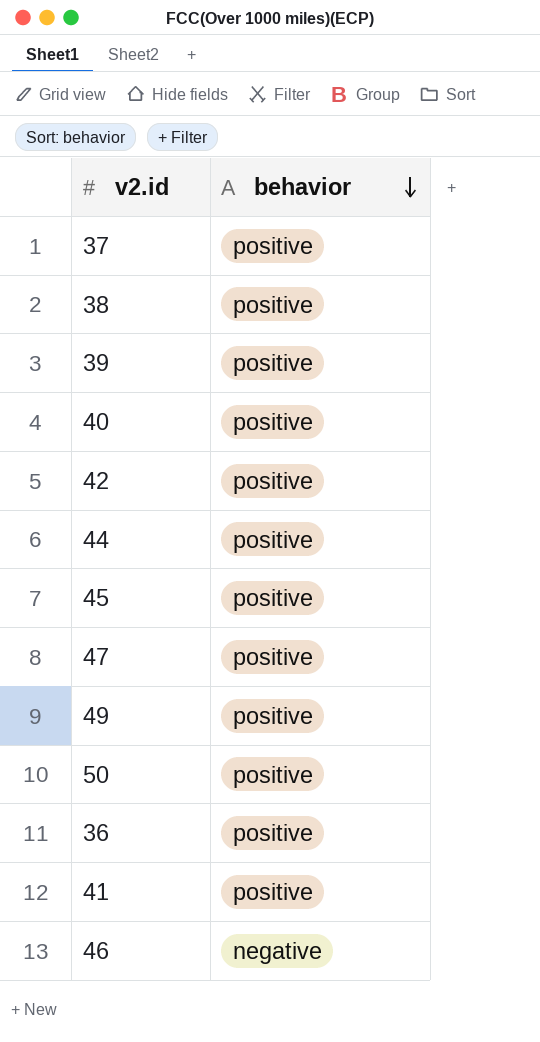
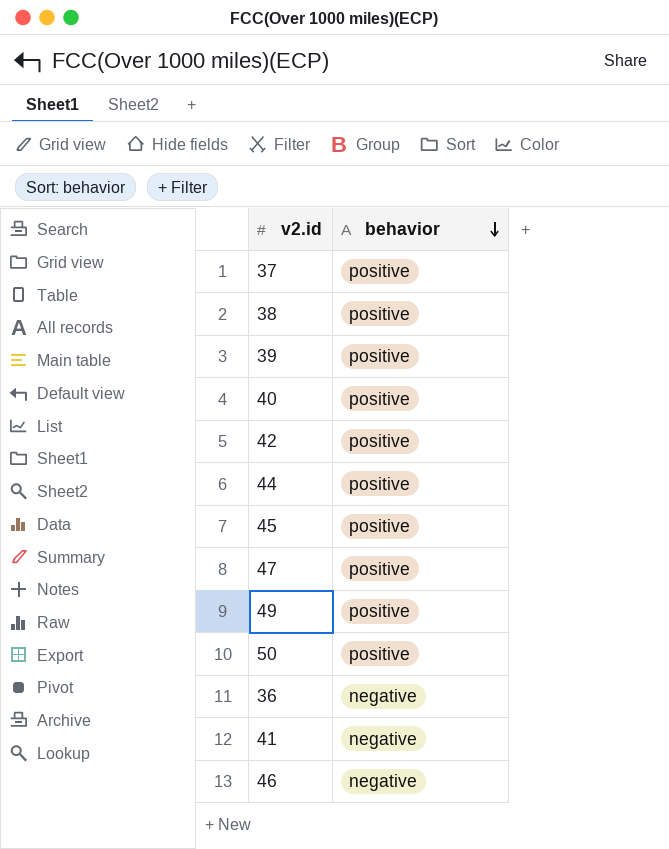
36 | behavior: positive -> negative
41 | behavior: positive -> negative

